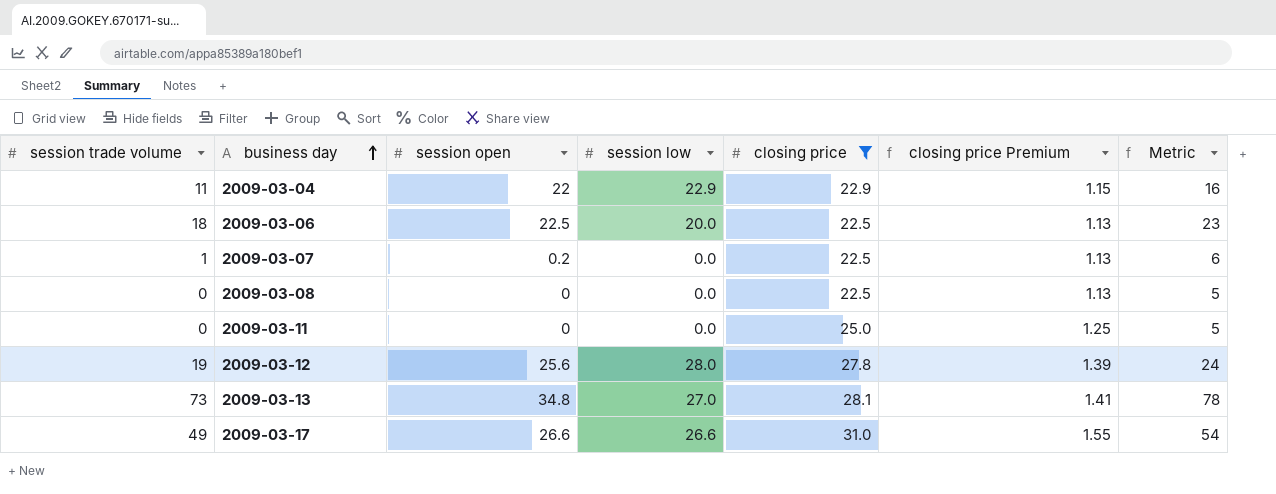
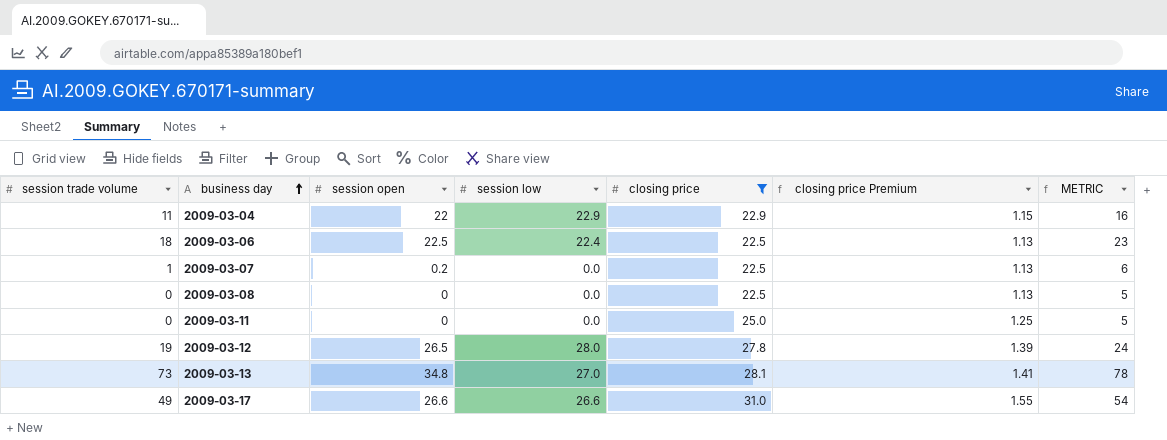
column name: Metric -> METRIC
2009-03-06 | session low: 20.0 -> 22.4
2009-03-12 | session open: 25.6 -> 26.5

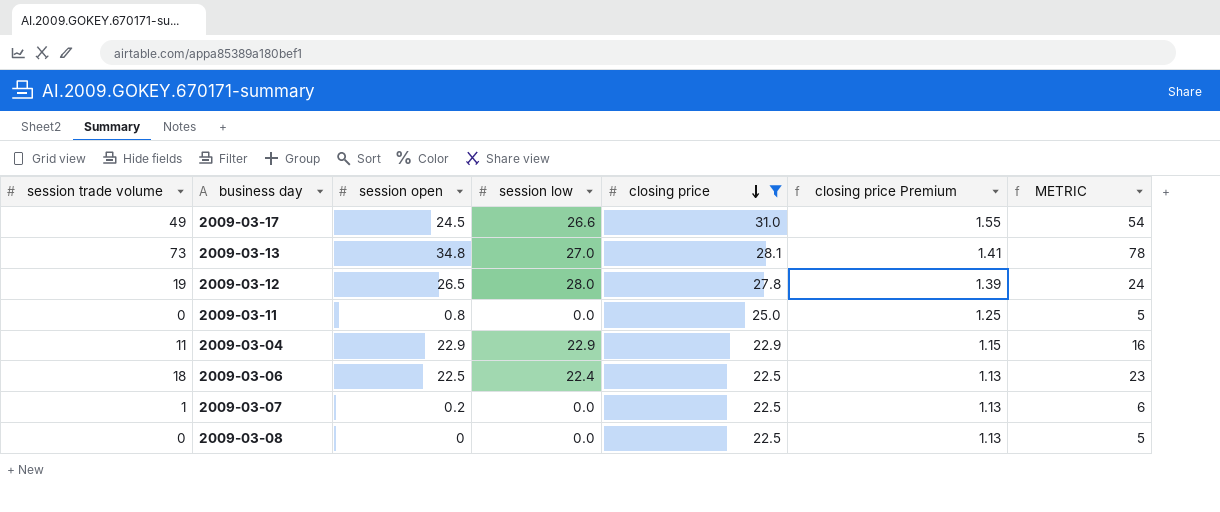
row order: business day ascending -> closing price descending
2009-03-17 | session open: 26.6 -> 24.5
2009-03-11 | session open: 0 -> 0.8
2009-03-04 | session open: 22 -> 22.9

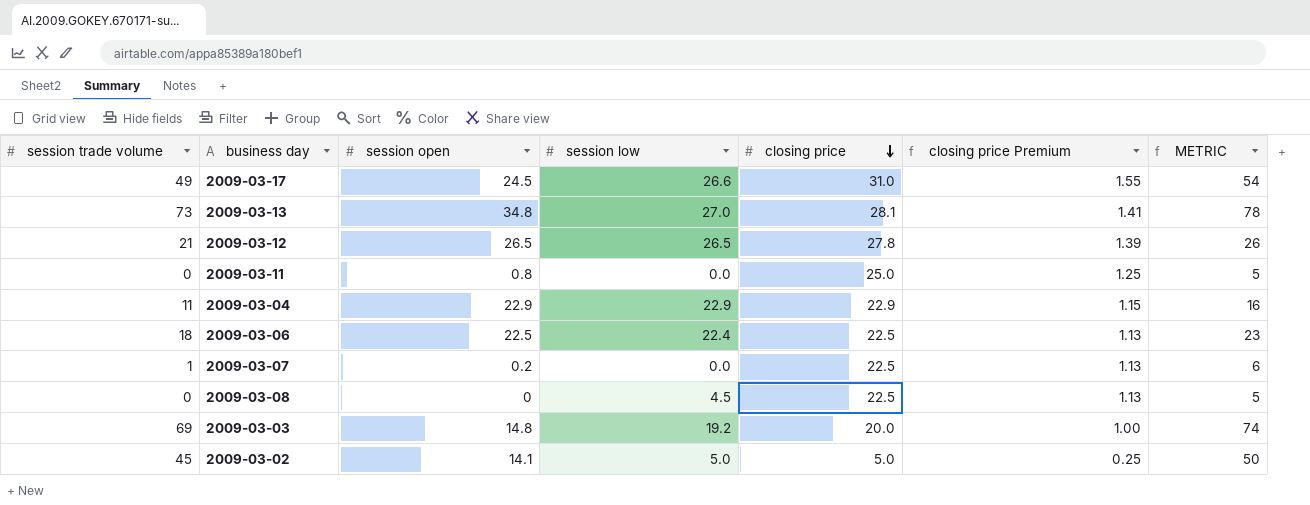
filter: closing price >= 22.5 -> none
2009-03-12 | session trade volume: 19 -> 21
2009-03-12 | session low: 28.0 -> 26.5
2009-03-12 | METRIC: 24 -> 26
2009-03-08 | session low: 0.0 -> 4.5

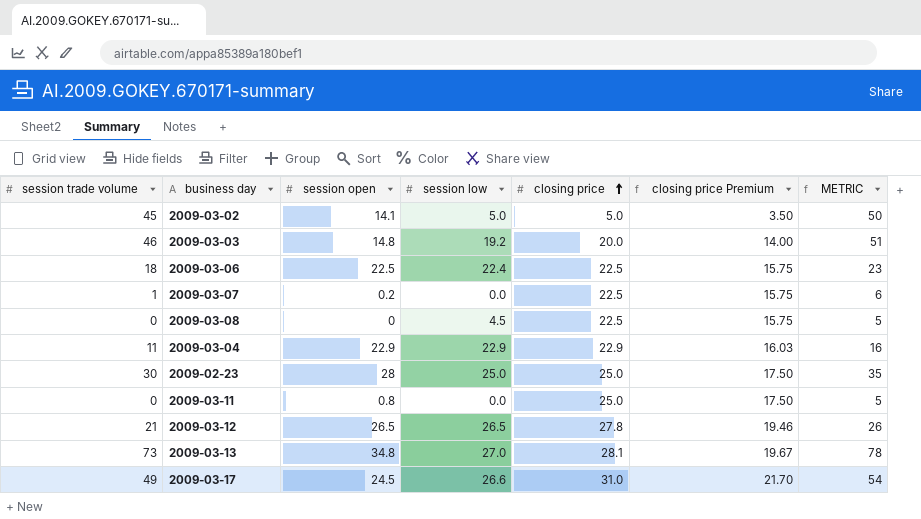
row order: closing price descending -> closing price ascending
column closing price Premium | formula: [closing price] * 0.05 -> [closing price] * 0.7
2009-03-03 | session trade volume: 69 -> 46
2009-03-03 | METRIC: 74 -> 51
row 2009-02-23: none -> 30 | 28 | 25.0 | 25.0 | 17.50 | 35

